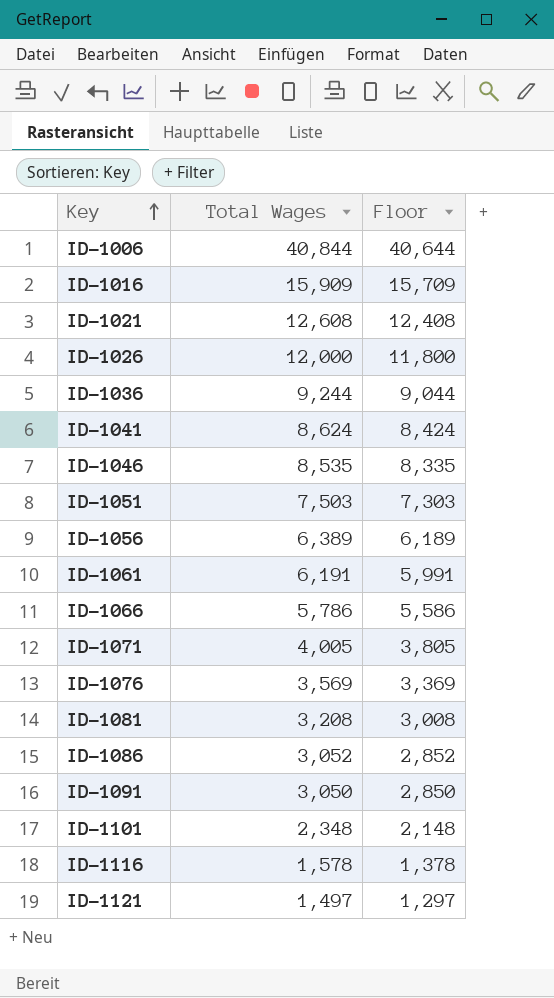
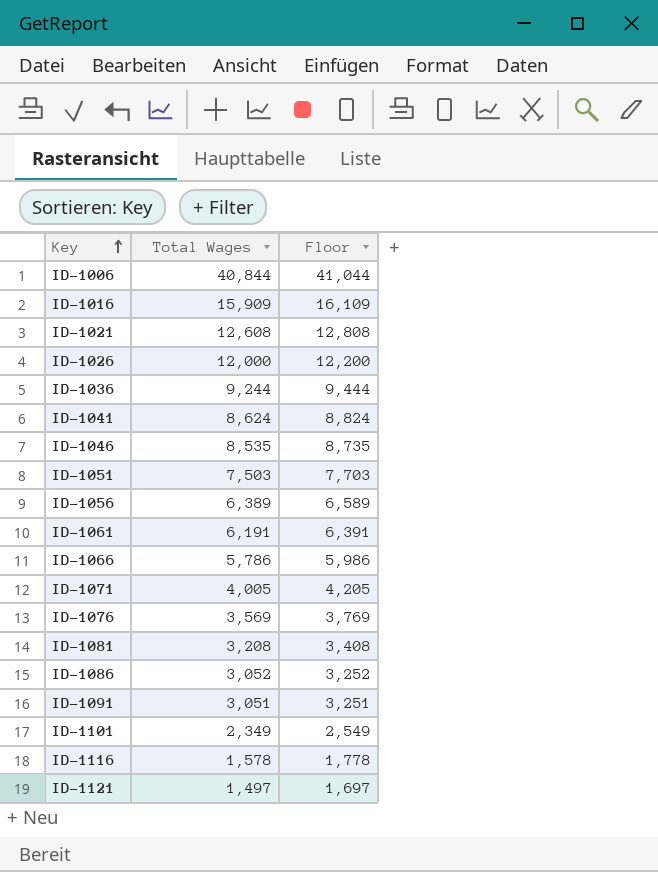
column Floor | formula: [Total Wages] - 200 -> [Total Wages] + 200
ID-1091 | Total Wages: 3,050 -> 3,051
ID-1101 | Total Wages: 2,348 -> 2,349

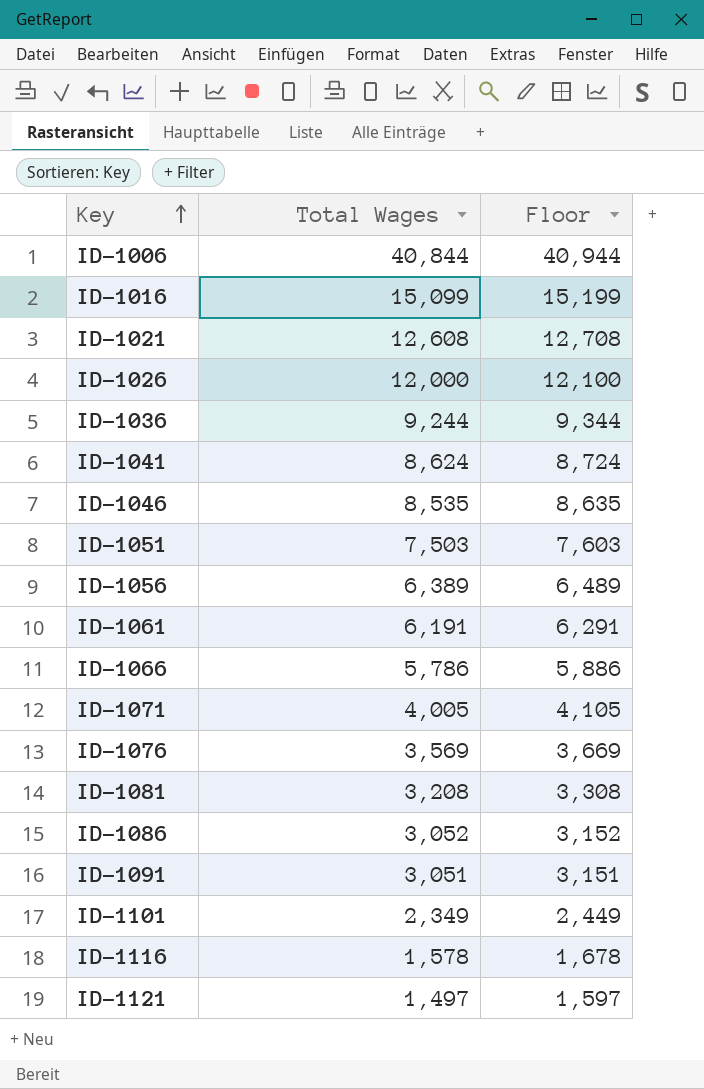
column Floor | formula: [Total Wages] + 200 -> [Total Wages] + 100
ID-1016 | Total Wages: 15,909 -> 15,099

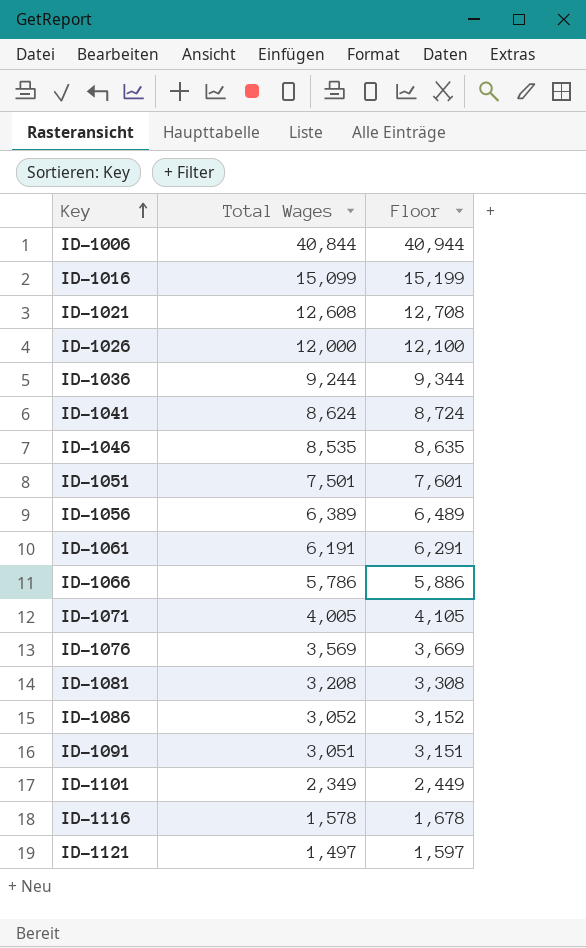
ID-1051 | Total Wages: 7,503 -> 7,501
ID-1051 | Floor: 7,603 -> 7,601

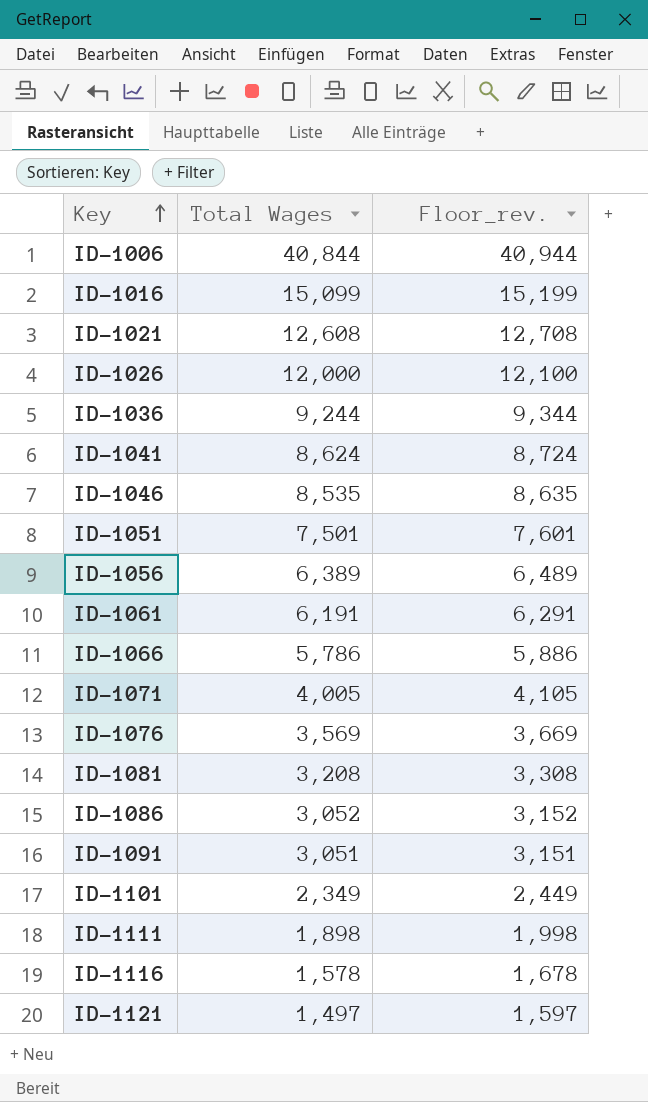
column name: Floor -> Floor_rev.
row ID-1111: none -> 1,898 | 1,998

